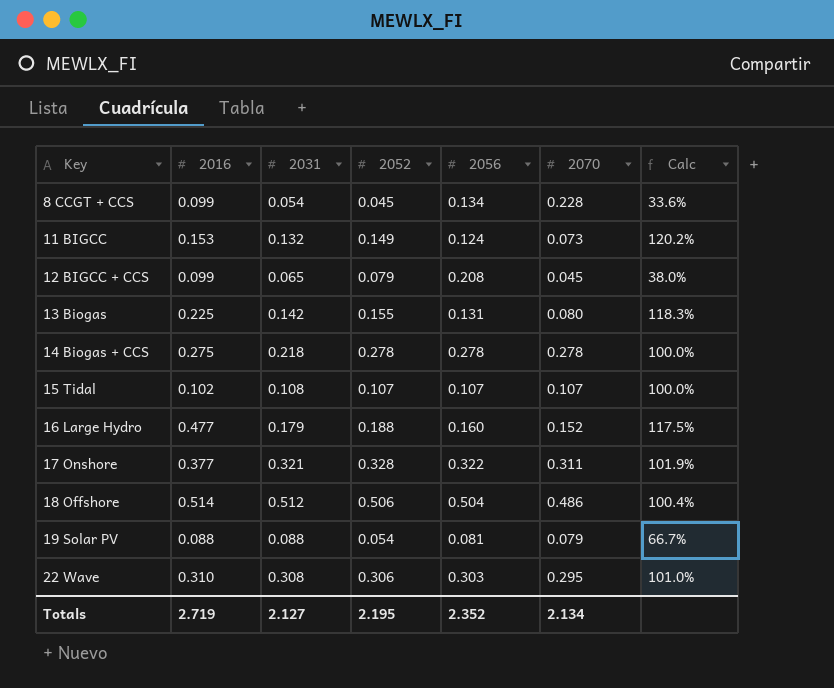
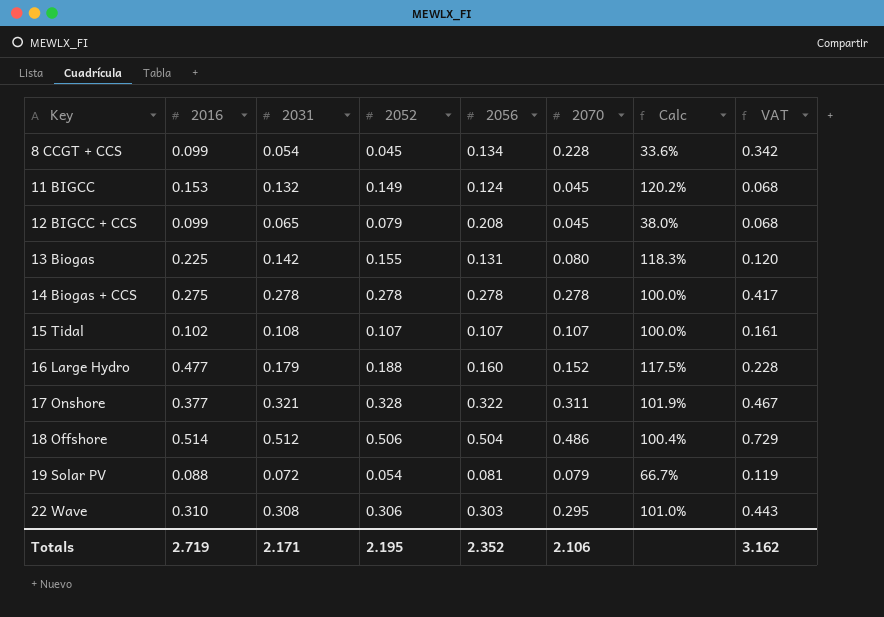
column VAT | formula: none -> [2070] * 1.5
11 BIGCC | 2070: 0.073 -> 0.045
14 Biogas + CCS | 2031: 0.218 -> 0.278
19 Solar PV | 2031: 0.088 -> 0.072
Totals | 2031: 2.127 -> 2.171
Totals | 2070: 2.134 -> 2.106

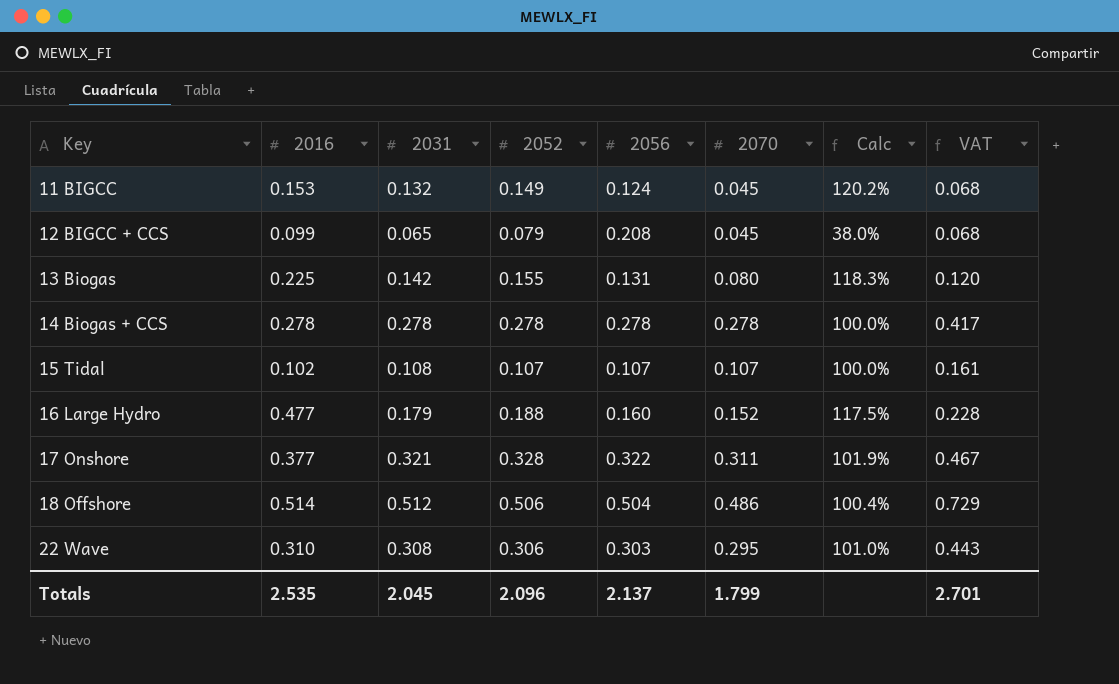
row 8 CCGT + CCS: 0.099 | 0.054 | 0.045 | 0.134 | 0.228 | 33.6% | 0.342 -> none
row 19 Solar PV: 0.088 | 0.072 | 0.054 | 0.081 | 0.079 | 66.7% | 0.119 -> none
14 Biogas + CCS | 2016: 0.275 -> 0.278
Totals | 2016: 2.719 -> 2.535
Totals | 2031: 2.171 -> 2.045
Totals | 2052: 2.195 -> 2.096
Totals | 2056: 2.352 -> 2.137
Totals | 2070: 2.106 -> 1.799
Totals | VAT: 3.162 -> 2.701

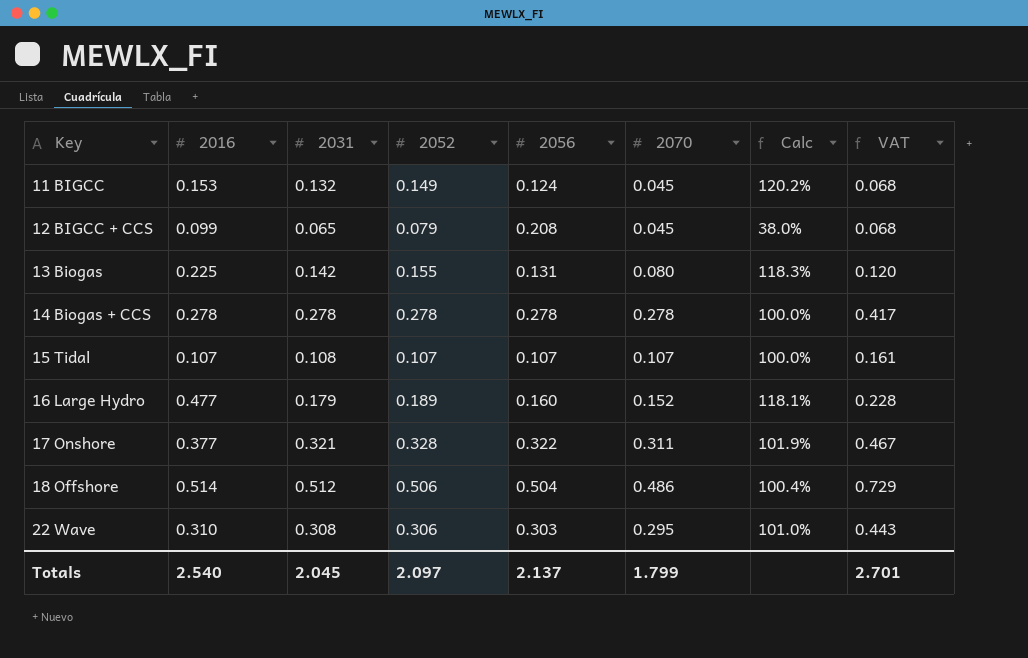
15 Tidal | 2016: 0.102 -> 0.107
16 Large Hydro | 2052: 0.188 -> 0.189
16 Large Hydro | Calc: 117.5% -> 118.1%
Totals | 2016: 2.535 -> 2.540
Totals | 2052: 2.096 -> 2.097

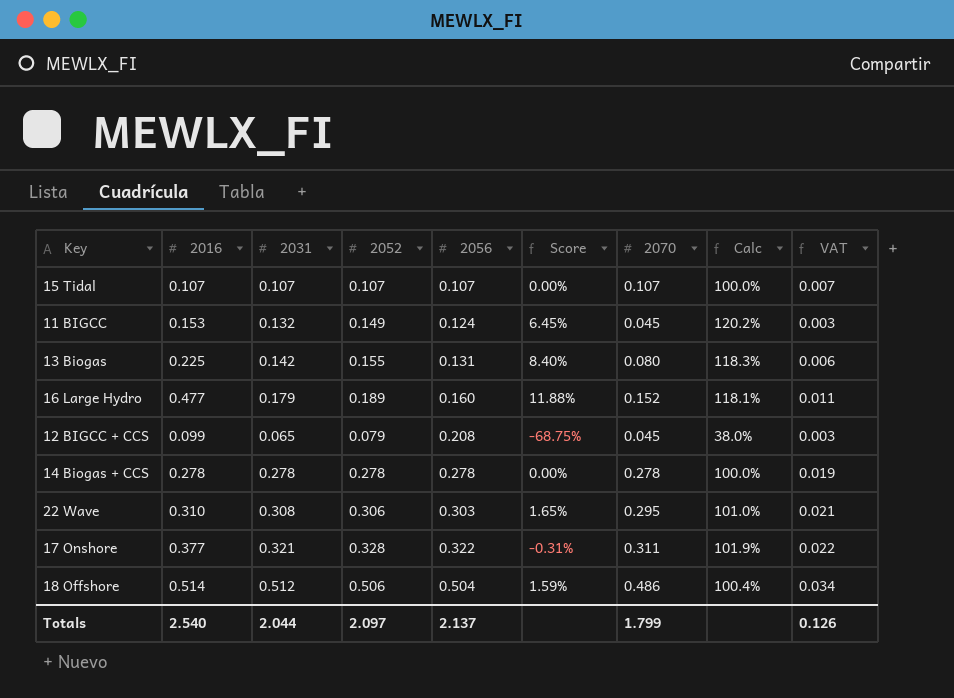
row order: Key ascending -> 2056 ascending
column Score | formula: none -> ([2031] - [2056]) / [2056]
column VAT | formula: [2070] * 1.5 -> [2070] * 0.07
15 Tidal | 2031: 0.108 -> 0.107
Totals | 2031: 2.045 -> 2.044
Totals | VAT: 2.701 -> 0.126

